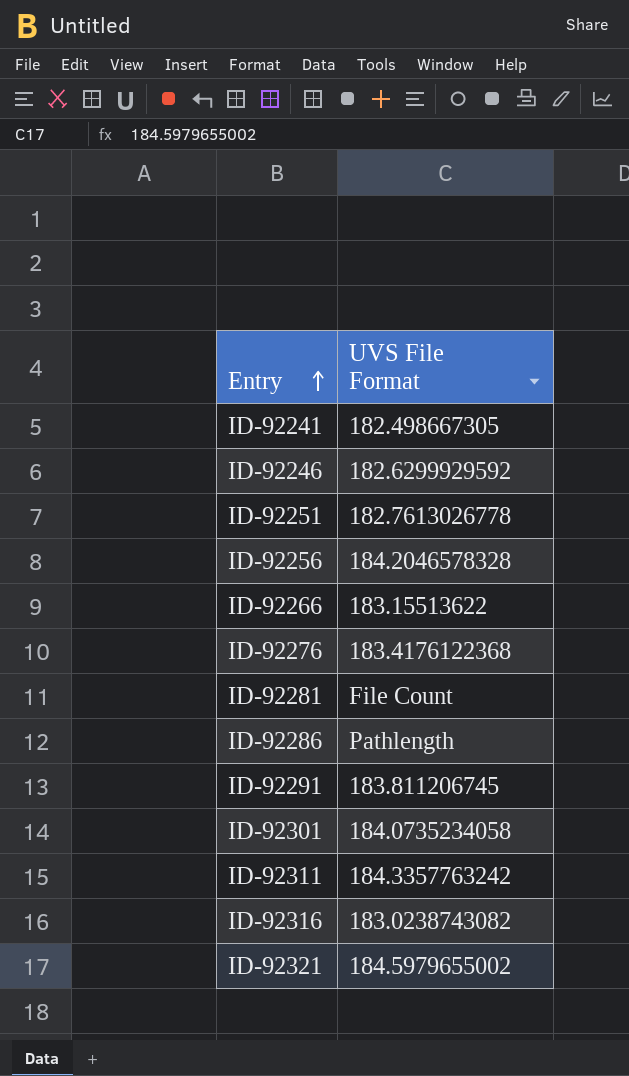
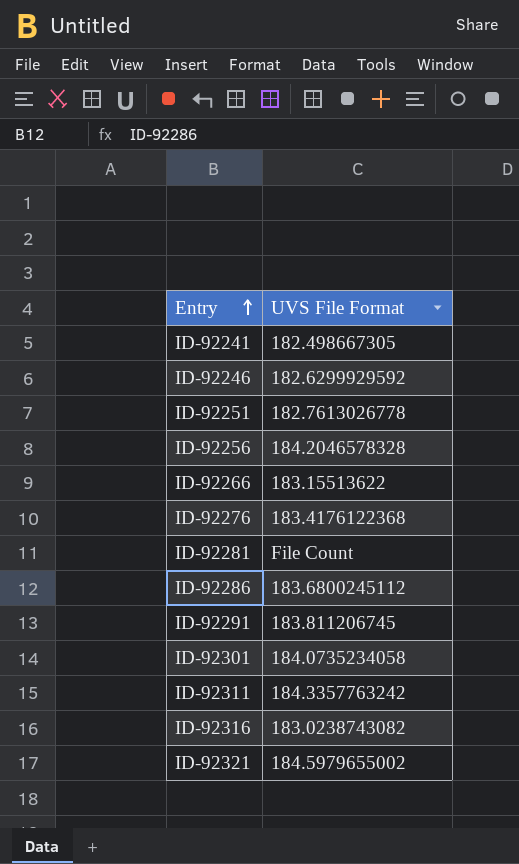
ID-92286 | UVS File Format: Pathlength -> 183.6800245112

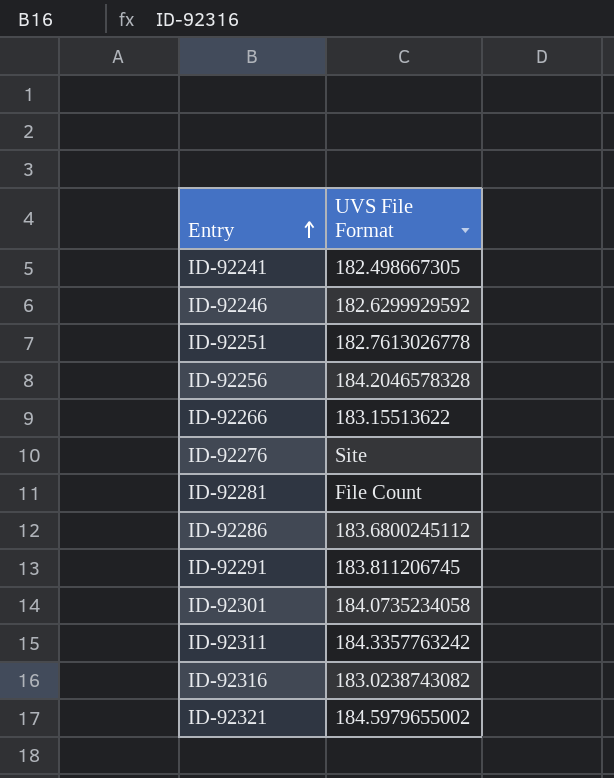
ID-92276 | UVS File Format: 183.4176122368 -> Site

